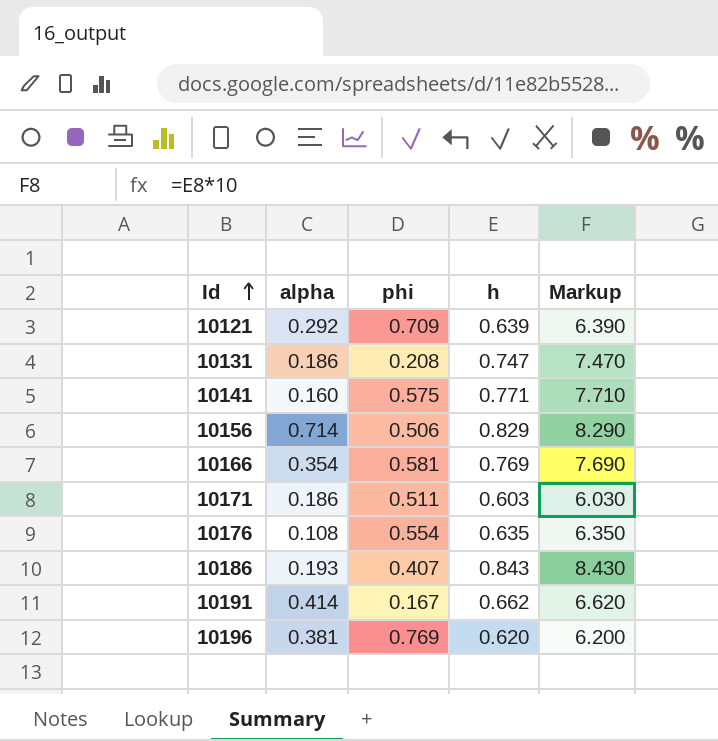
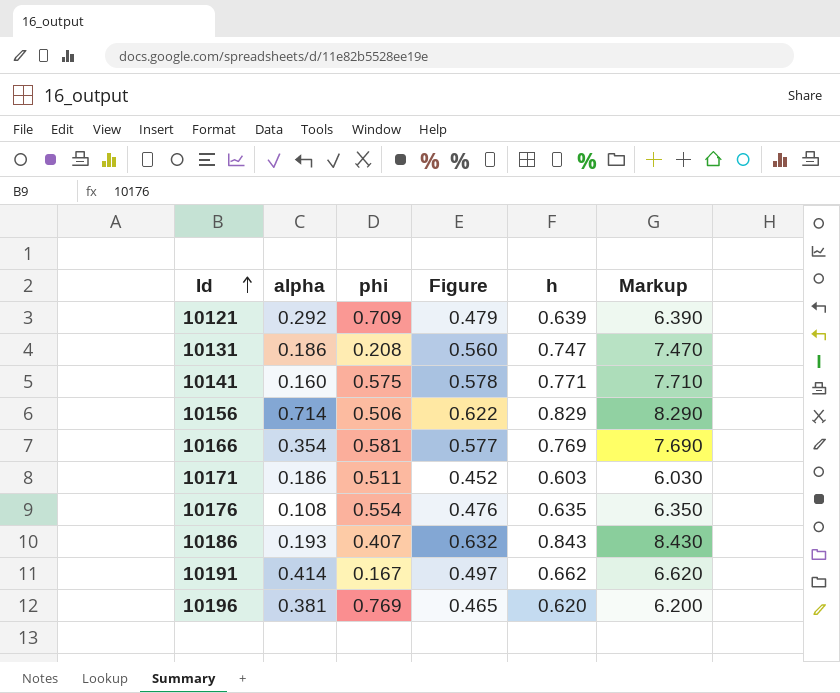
column Figure | formula: none -> [h] * 0.75

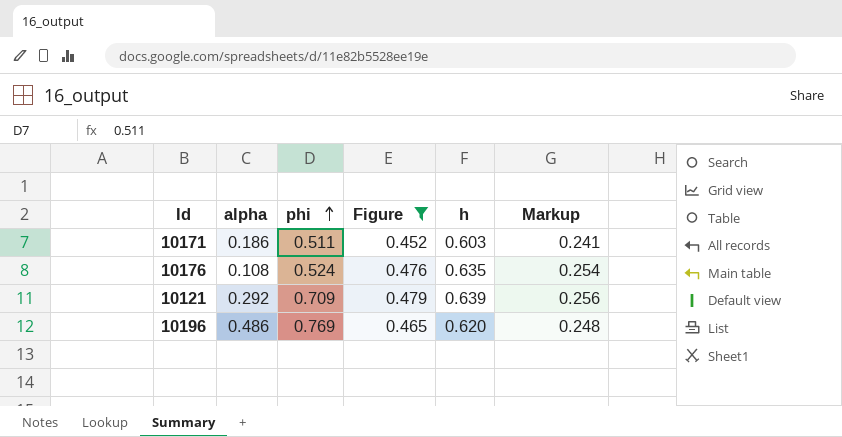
filter: none -> Figure <= 0.479
row order: Id ascending -> phi ascending
column Markup | formula: [h] * 10 -> [h] * 0.4
10176 | phi: 0.554 -> 0.524
10196 | alpha: 0.381 -> 0.486

